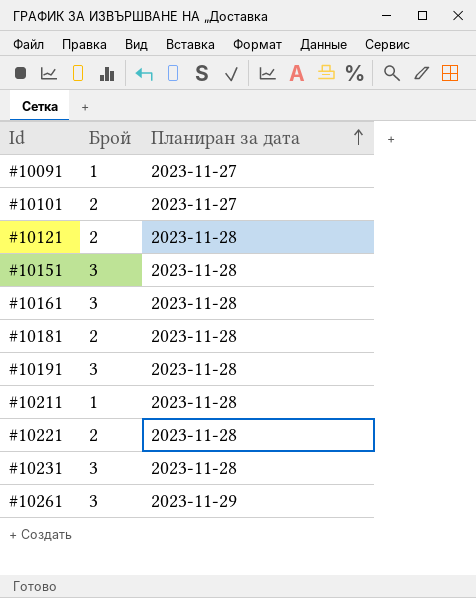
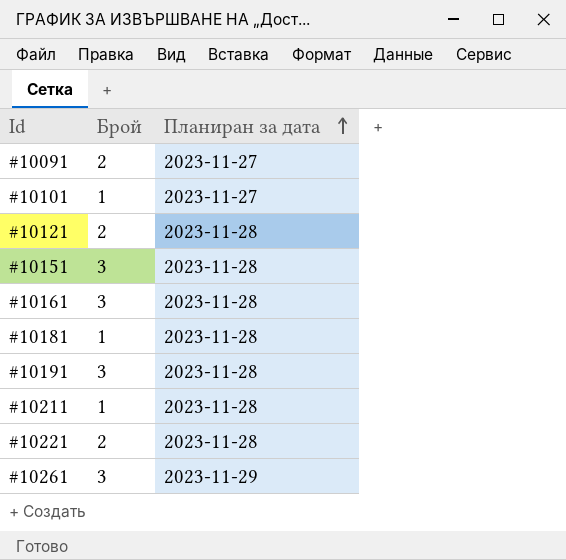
row #10231: 3 | 2023-11-28 -> none
#10091 | Брой: 1 -> 2
#10101 | Брой: 2 -> 1
#10181 | Брой: 2 -> 1

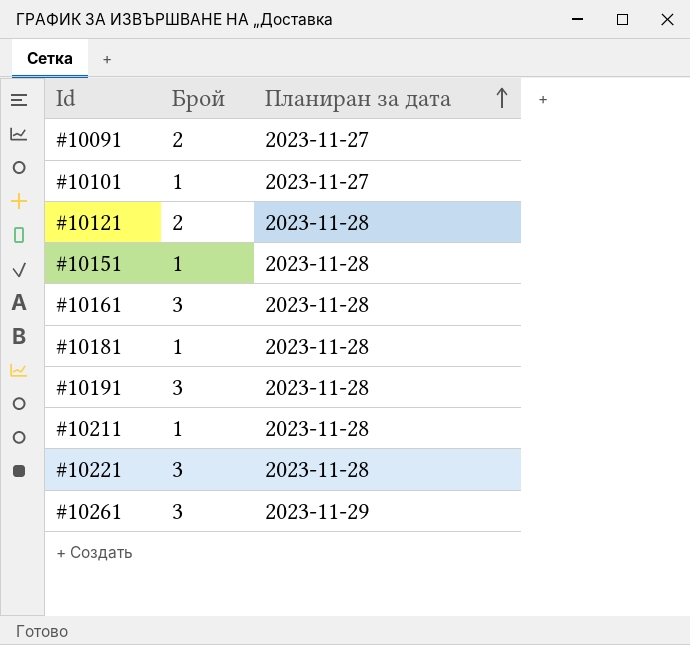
#10151 | Брой: 3 -> 1
#10221 | Брой: 2 -> 3

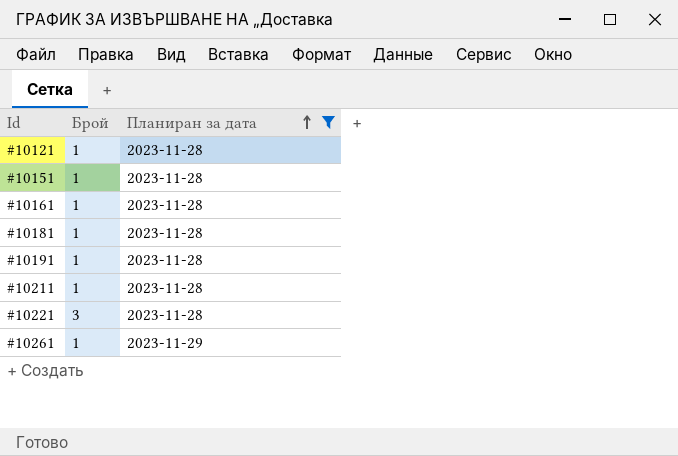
filter: none -> Планиран за дата != 2023-11-27
#10121 | Брой: 2 -> 1
#10161 | Брой: 3 -> 1
#10191 | Брой: 3 -> 1
#10261 | Брой: 3 -> 1

